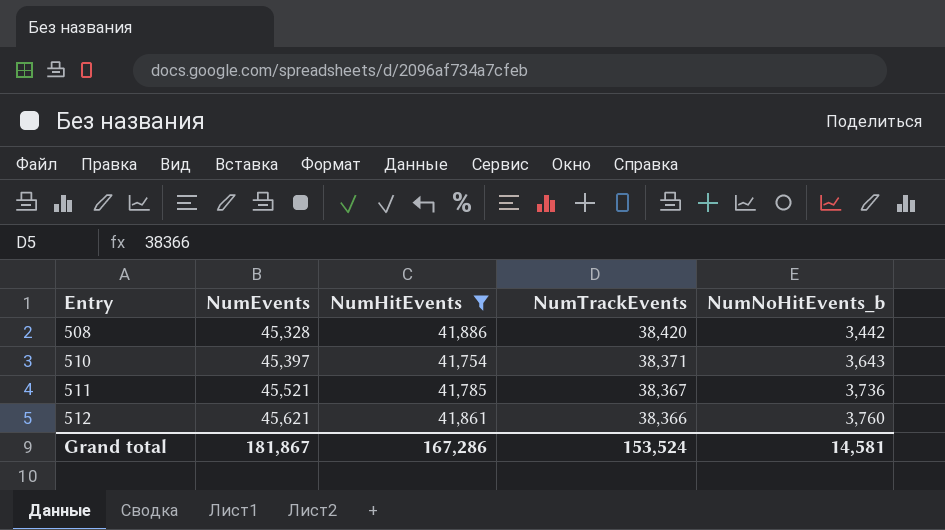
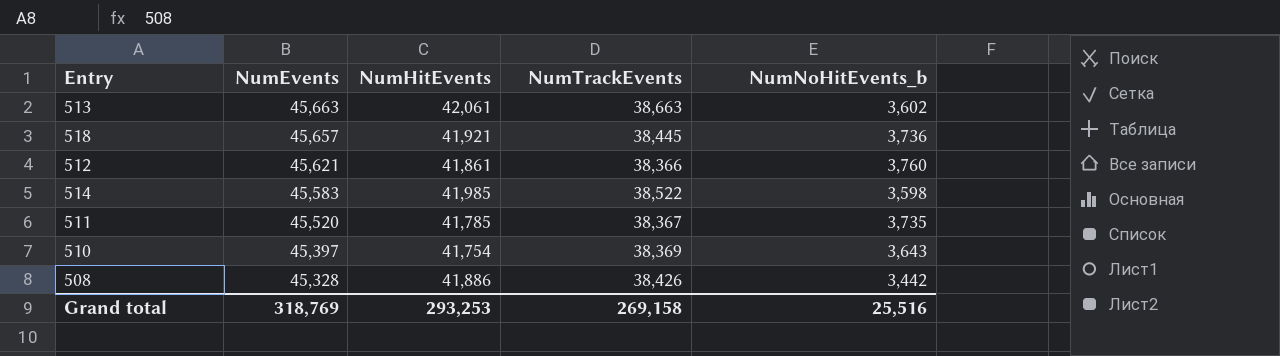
filter: NumHitEvents <= 41,886 -> none
row order: Entry ascending -> NumEvents descending
511 | NumEvents: 45,521 -> 45,520
511 | NumNoHitEvents_b: 3,736 -> 3,735
510 | NumTrackEvents: 38,371 -> 38,369
508 | NumTrackEvents: 38,420 -> 38,426
Grand total | NumEvents: 181,867 -> 318,769
Grand total | NumHitEvents: 167,286 -> 293,253
Grand total | NumTrackEvents: 153,524 -> 269,158
Grand total | NumNoHitEvents_b: 14,581 -> 25,516

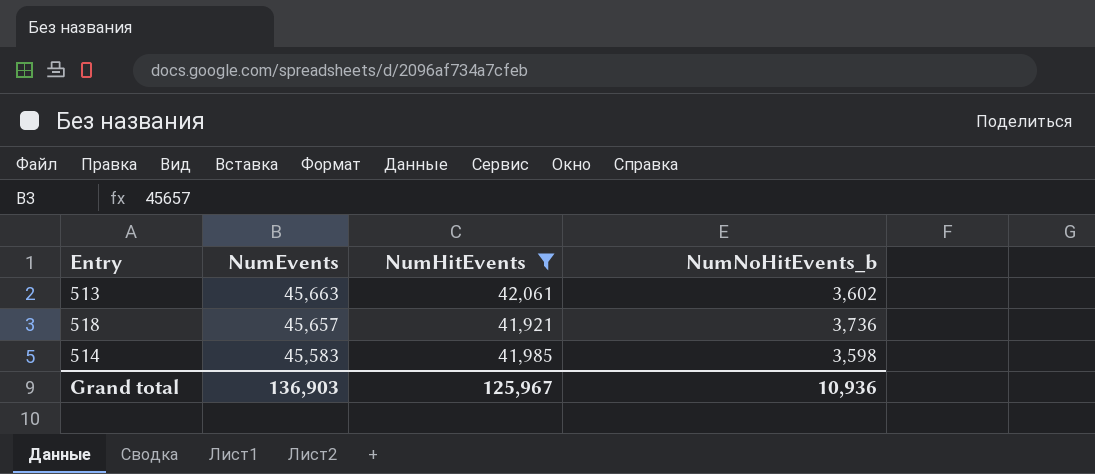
filter: none -> NumHitEvents >= 41,921
column NumTrackEvents | position: 4 -> none
Grand total | NumEvents: 318,769 -> 136,903
Grand total | NumHitEvents: 293,253 -> 125,967
Grand total | NumNoHitEvents_b: 25,516 -> 10,936

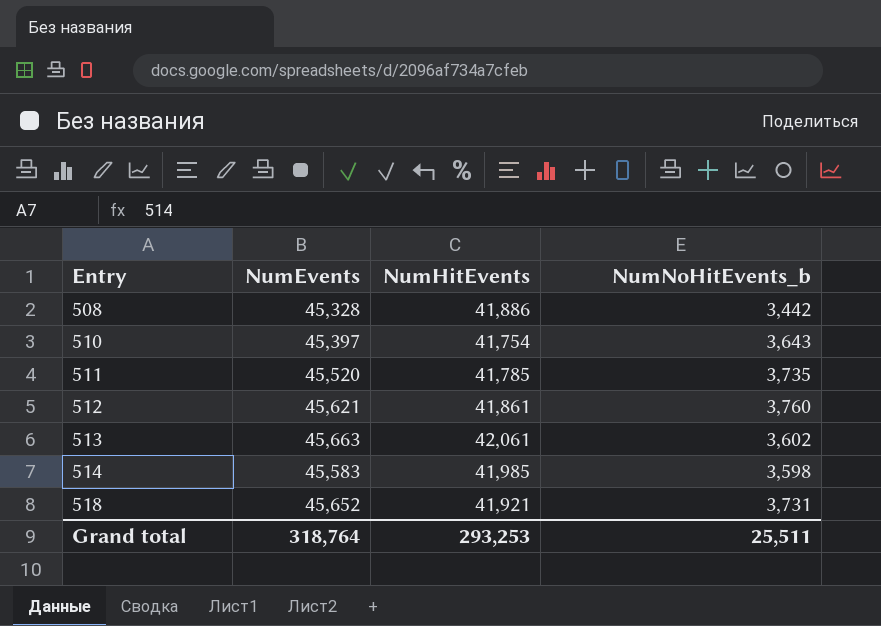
filter: NumHitEvents >= 41,921 -> none
row order: NumEvents descending -> Entry ascending
518 | NumEvents: 45,657 -> 45,652
518 | NumNoHitEvents_b: 3,736 -> 3,731
Grand total | NumEvents: 136,903 -> 318,764
Grand total | NumHitEvents: 125,967 -> 293,253
Grand total | NumNoHitEvents_b: 10,936 -> 25,511

